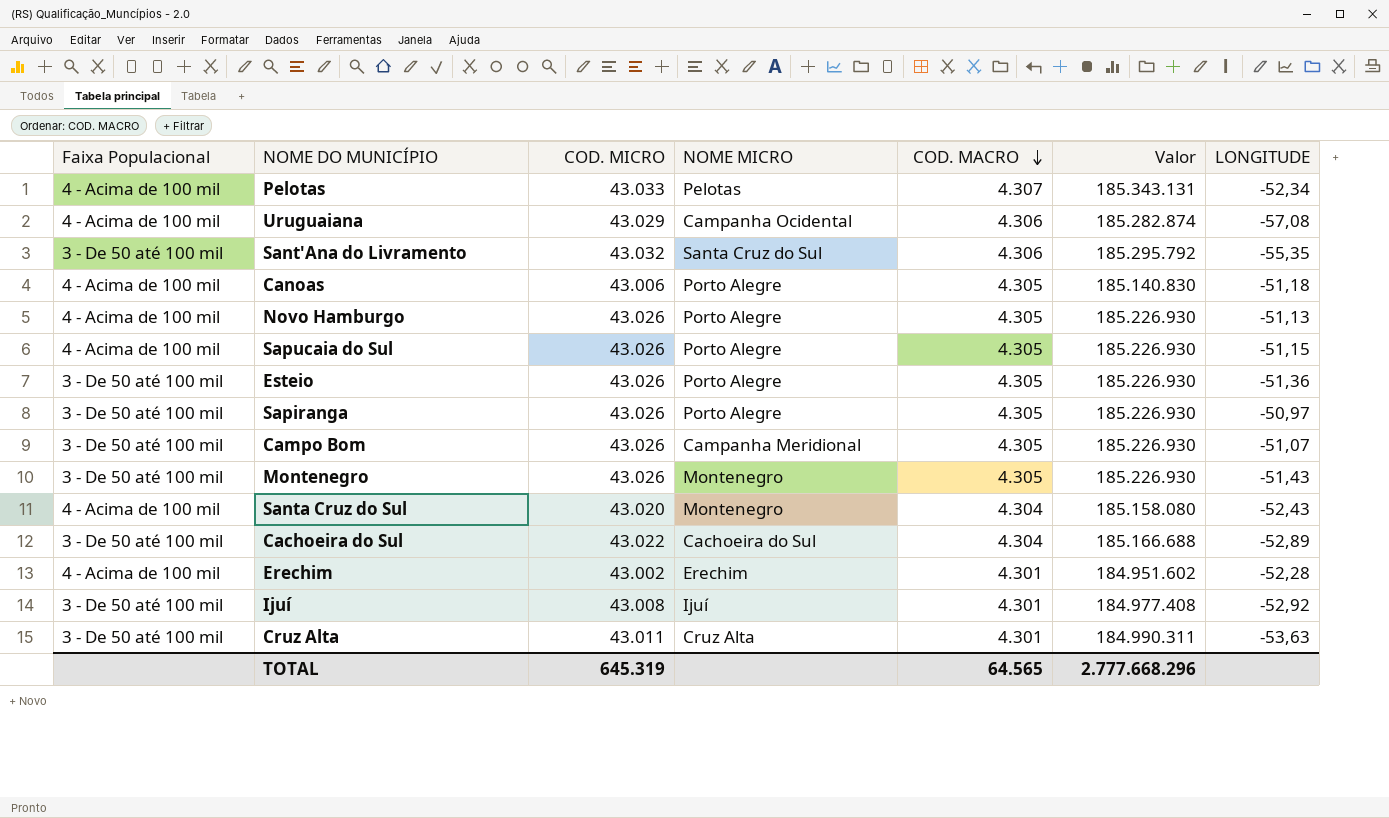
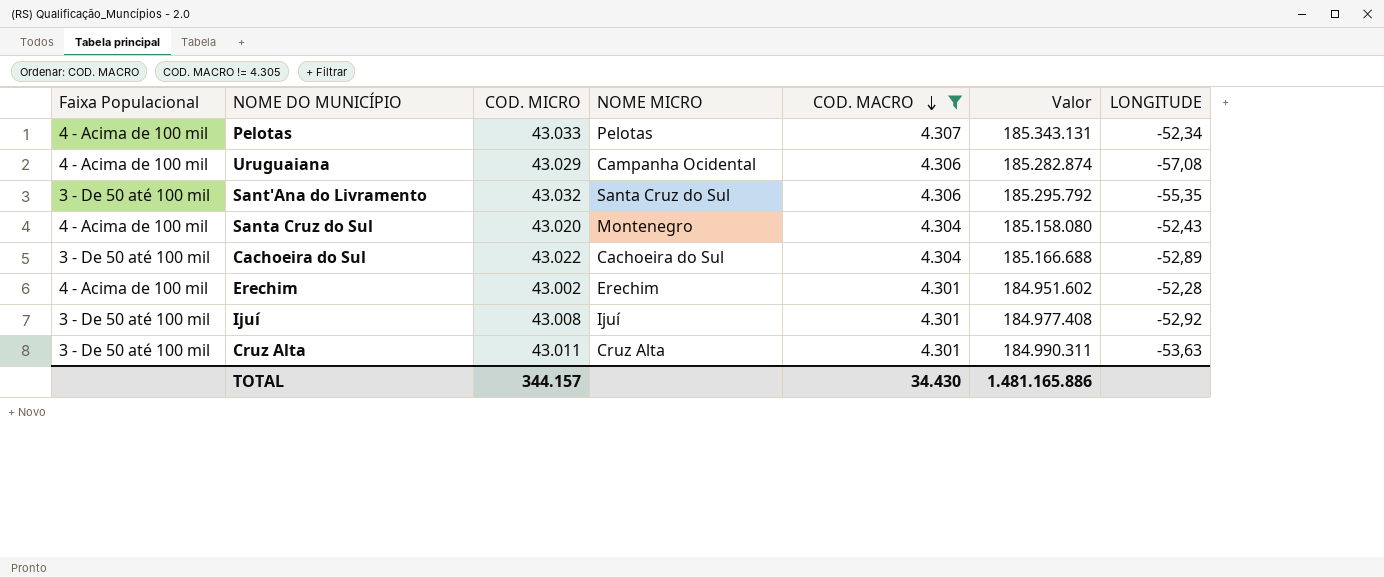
filter: none -> COD. MACRO != 4.305
TOTAL | COD. MICRO: 645.319 -> 344.157
TOTAL | COD. MACRO: 64.565 -> 34.430
TOTAL | Valor: 2.777.668.296 -> 1.481.165.886

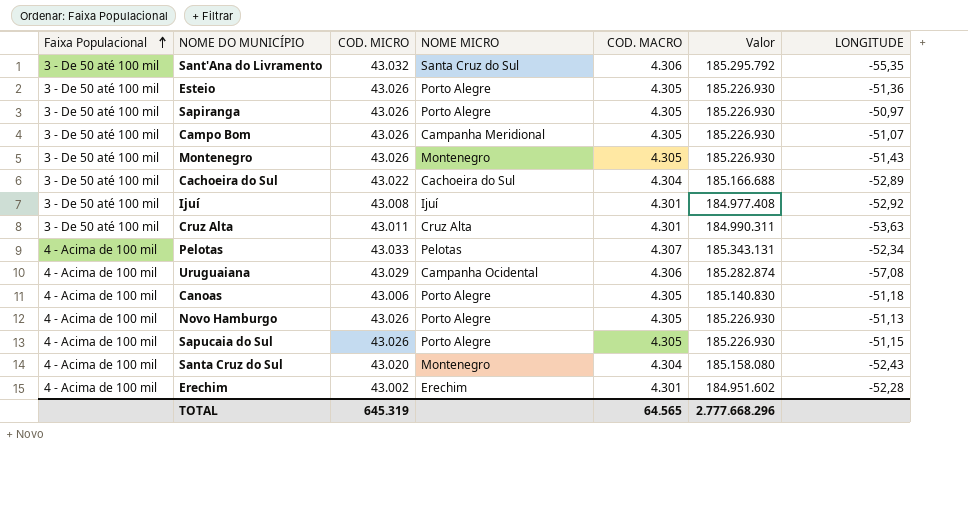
filter: COD. MACRO != 4.305 -> none
row order: COD. MACRO descending -> Faixa Populacional ascending
TOTAL | COD. MICRO: 344.157 -> 645.319
TOTAL | COD. MACRO: 34.430 -> 64.565
TOTAL | Valor: 1.481.165.886 -> 2.777.668.296

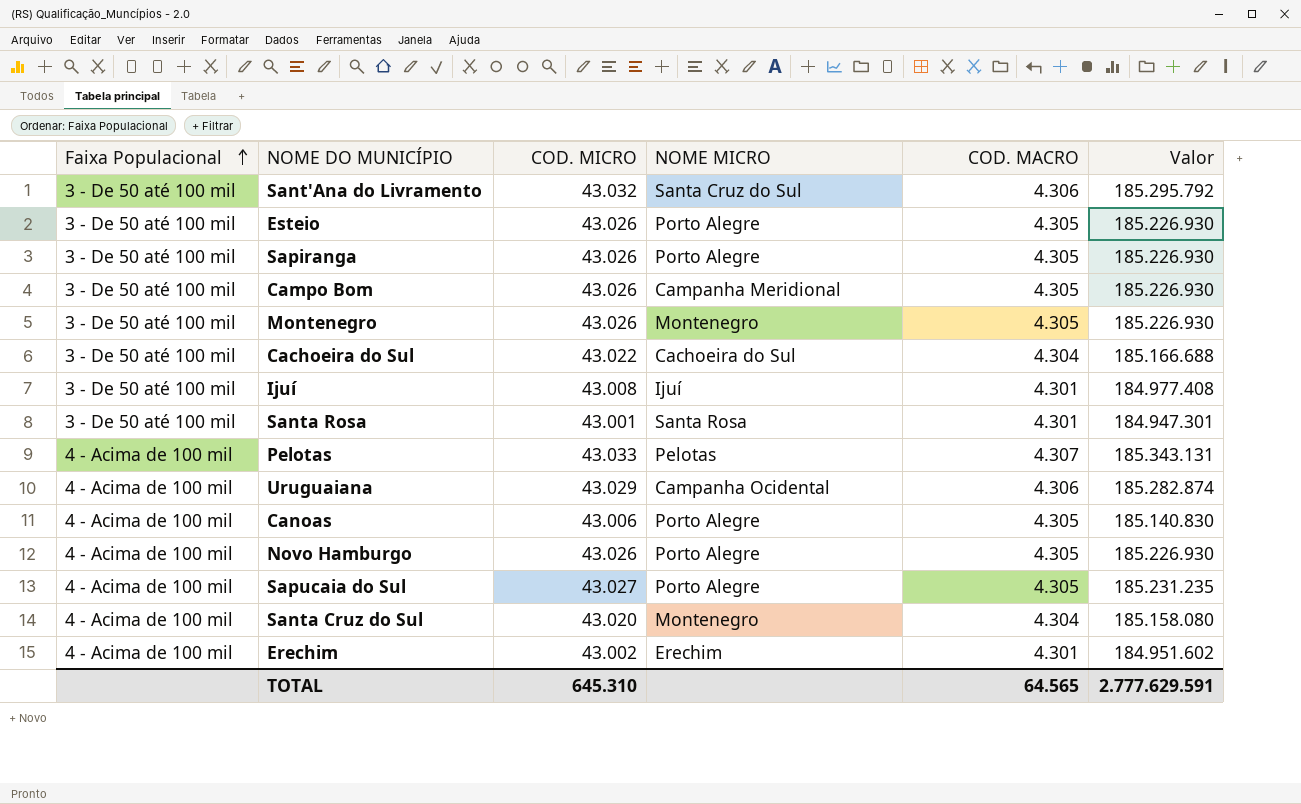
column LONGITUDE | position: 7 -> none
row Cruz Alta: 3 - De 50 até 100 mil | 43.011 | Cruz Alta | 4.301 | 184.990.311 | -53,63 -> none
row Santa Rosa: none -> 3 - De 50 até 100 mil | 43.001 | Santa Rosa | 4.301 | 184.947.301
Sapucaia do Sul | COD. MICRO: 43.026 -> 43.027
Sapucaia do Sul | Valor: 185.226.930 -> 185.231.235
TOTAL | COD. MICRO: 645.319 -> 645.310
TOTAL | Valor: 2.777.668.296 -> 2.777.629.591

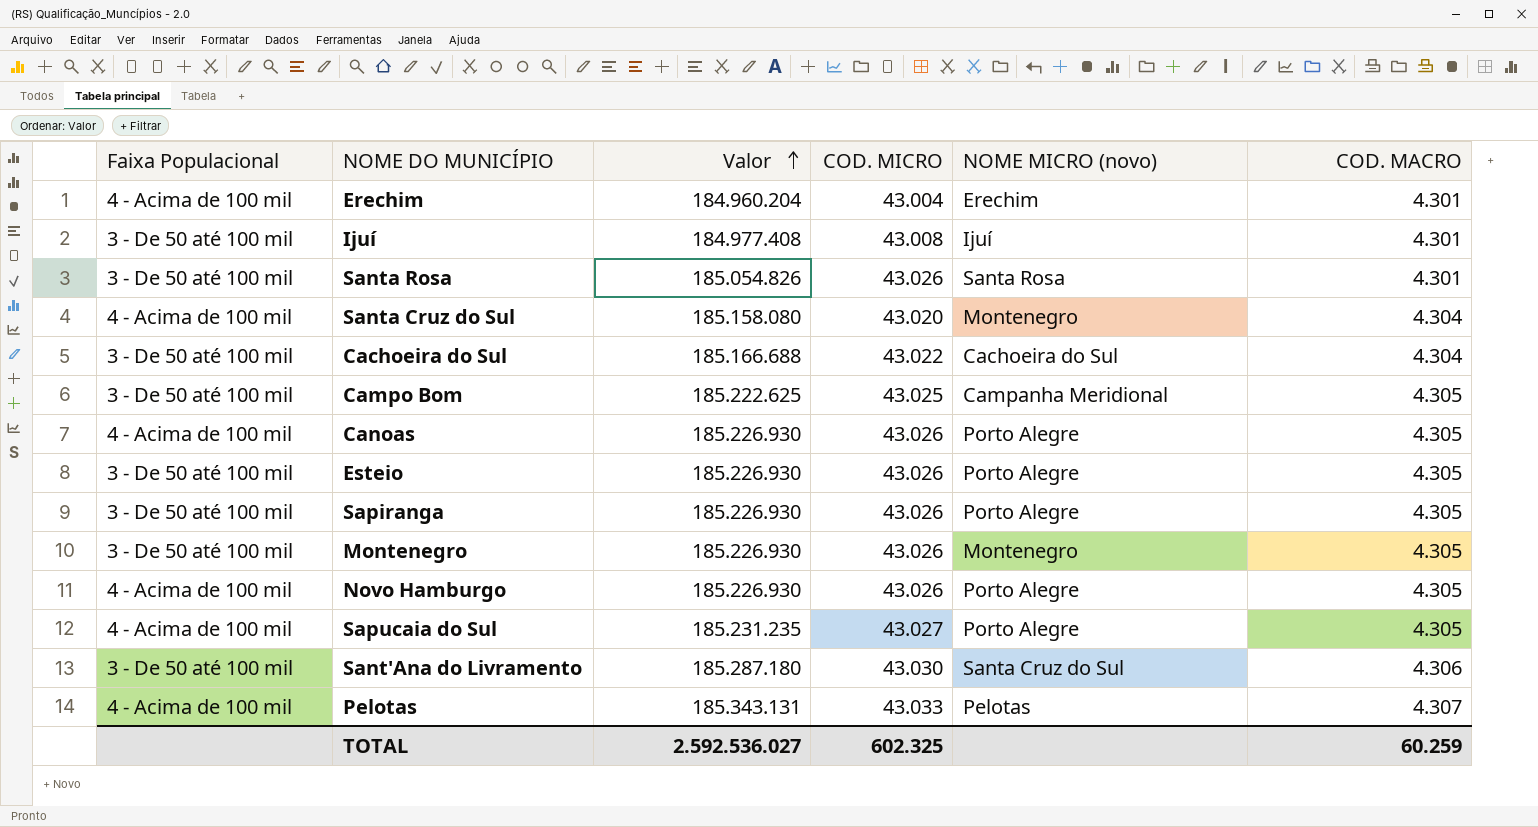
row order: Faixa Populacional ascending -> Valor ascending
column Valor | position: 6 -> 3
column name: NOME MICRO -> NOME MICRO (novo)
row Uruguaiana: 4 - Acima de 100 mil | 43.029 | Campanha Ocidental | 4.306 | 185.282.874 -> none
Erechim | Valor: 184.951.602 -> 184.960.204
Erechim | COD. MICRO: 43.002 -> 43.004
Santa Rosa | Valor: 184.947.301 -> 185.054.826
Santa Rosa | COD. MICRO: 43.001 -> 43.026
Campo Bom | Valor: 185.226.930 -> 185.222.625
Campo Bom | COD. MICRO: 43.026 -> 43.025
Canoas | Valor: 185.140.830 -> 185.226.930
Canoas | COD. MICRO: 43.006 -> 43.026
Sant'Ana do Livramento | Valor: 185.295.792 -> 185.287.180
Sant'Ana do Livramento | COD. MICRO: 43.032 -> 43.030
TOTAL | Valor: 2.777.629.591 -> 2.592.536.027
TOTAL | COD. MICRO: 645.310 -> 602.325
TOTAL | COD. MACRO: 64.565 -> 60.259

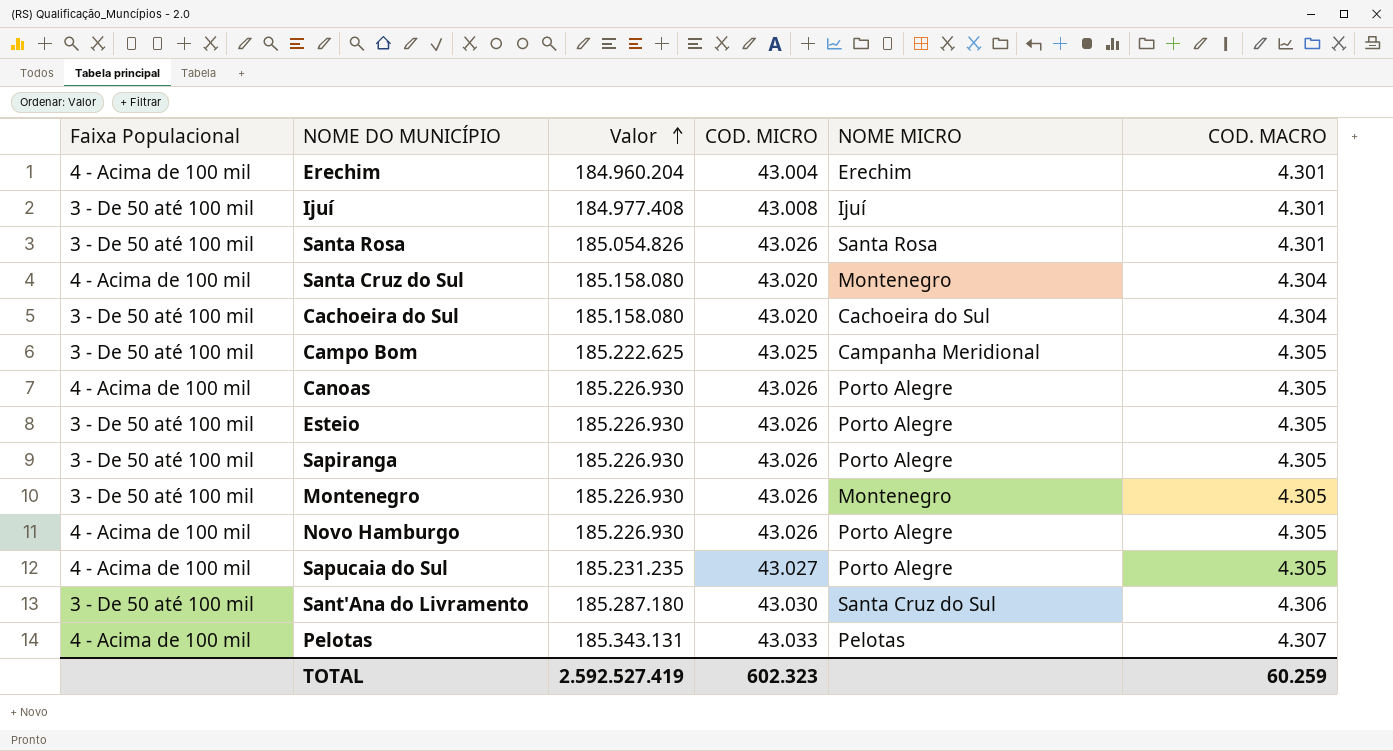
column name: NOME MICRO (novo) -> NOME MICRO
Cachoeira do Sul | Valor: 185.166.688 -> 185.158.080
Cachoeira do Sul | COD. MICRO: 43.022 -> 43.020
TOTAL | Valor: 2.592.536.027 -> 2.592.527.419
TOTAL | COD. MICRO: 602.325 -> 602.323

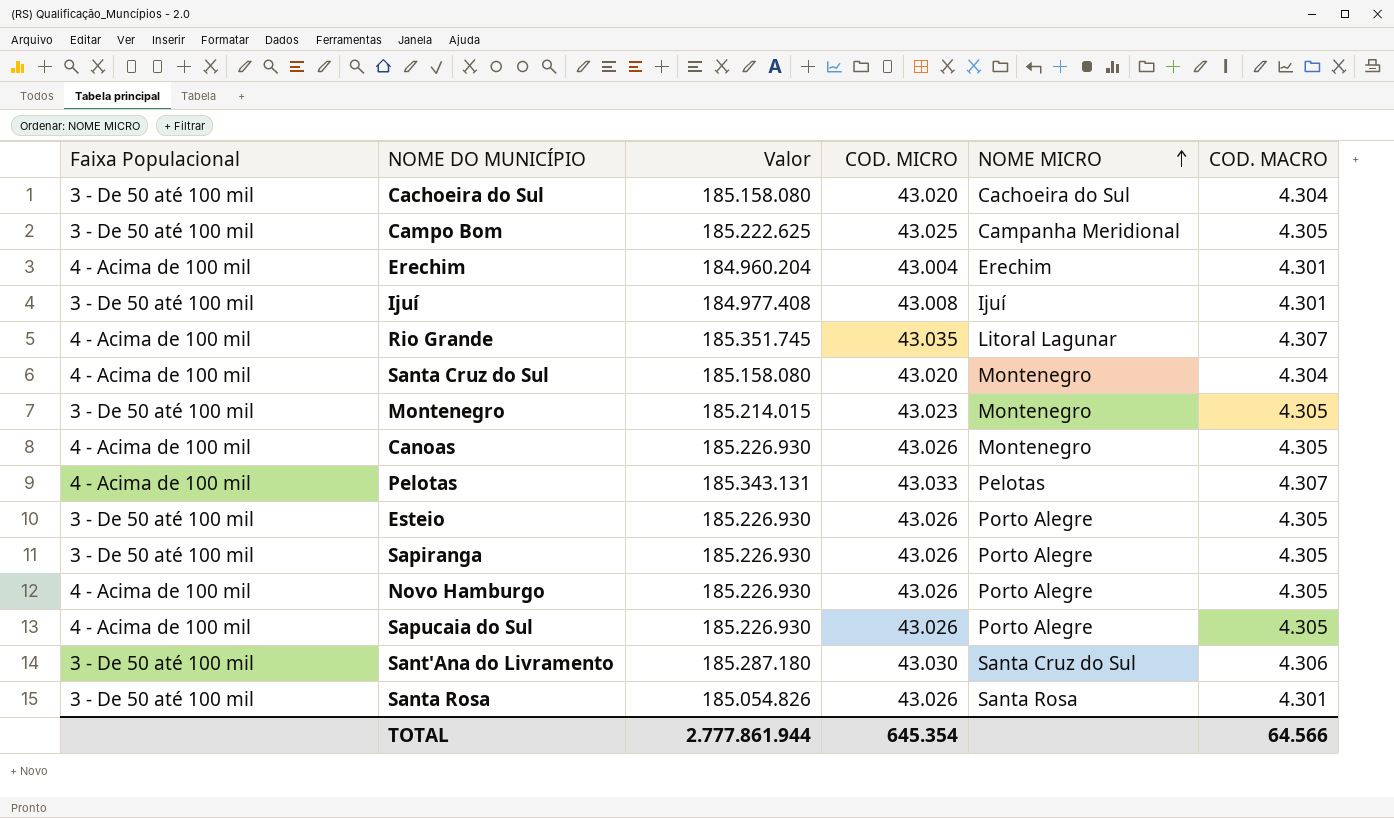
row order: Valor ascending -> NOME MICRO ascending
row Rio Grande: none -> 4 - Acima de 100 mil | 185.351.745 | 43.035 | Litoral Lagunar | 4.307
Montenegro | Valor: 185.226.930 -> 185.214.015
Montenegro | COD. MICRO: 43.026 -> 43.023
Canoas | NOME MICRO: Porto Alegre -> Montenegro
Sapucaia do Sul | Valor: 185.231.235 -> 185.226.930
Sapucaia do Sul | COD. MICRO: 43.027 -> 43.026
TOTAL | Valor: 2.592.527.419 -> 2.777.861.944
TOTAL | COD. MICRO: 602.323 -> 645.354
TOTAL | COD. MACRO: 60.259 -> 64.566

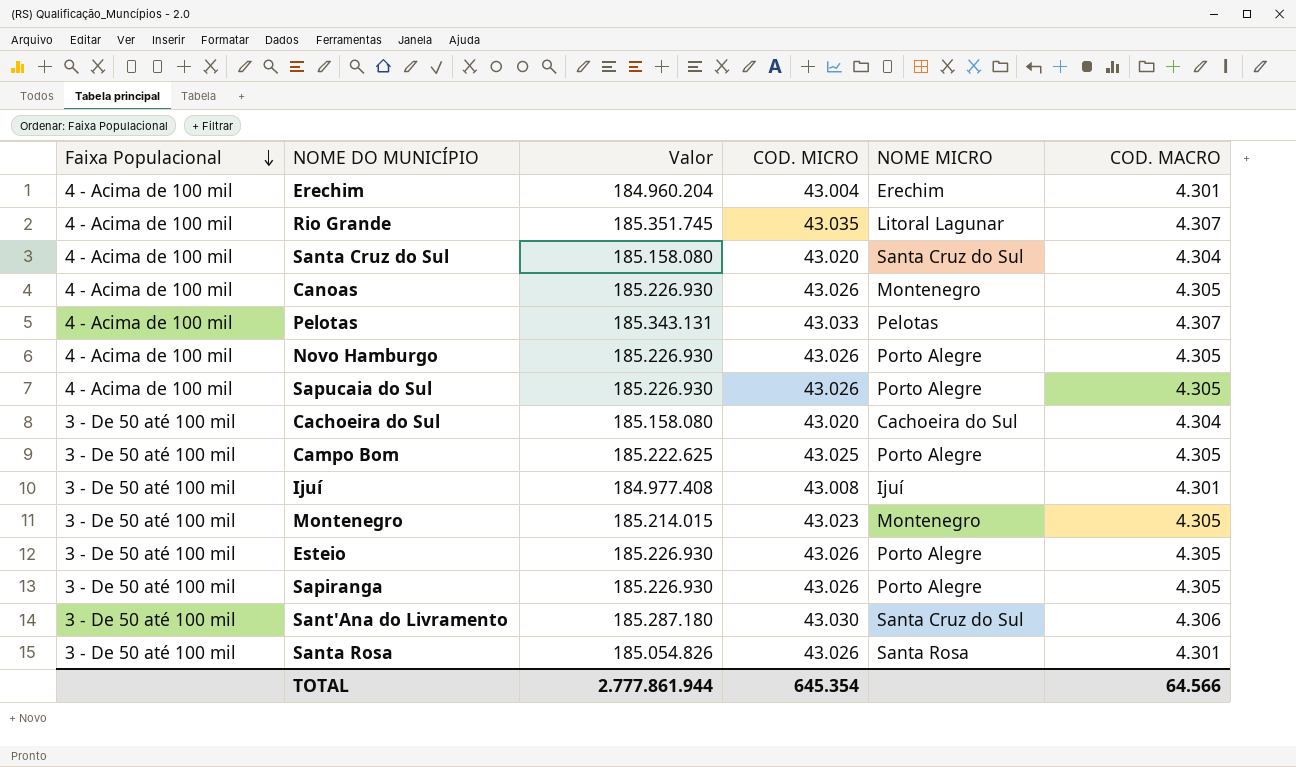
row order: NOME MICRO ascending -> Faixa Populacional descending
Santa Cruz do Sul | NOME MICRO: Montenegro -> Santa Cruz do Sul
Campo Bom | NOME MICRO: Campanha Meridional -> Porto Alegre

